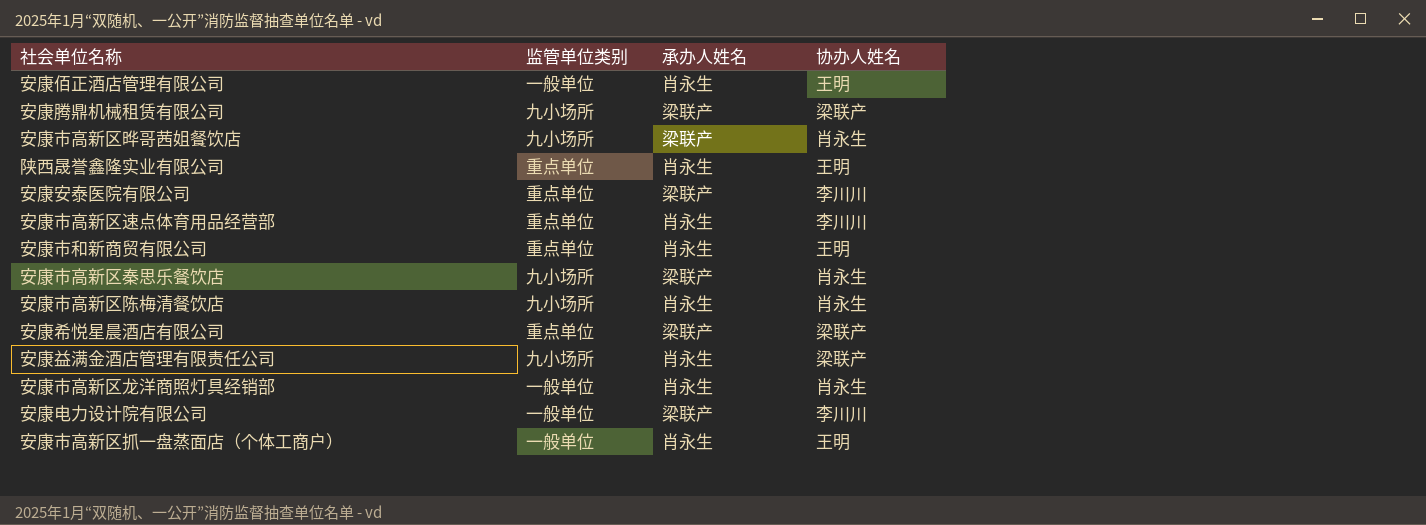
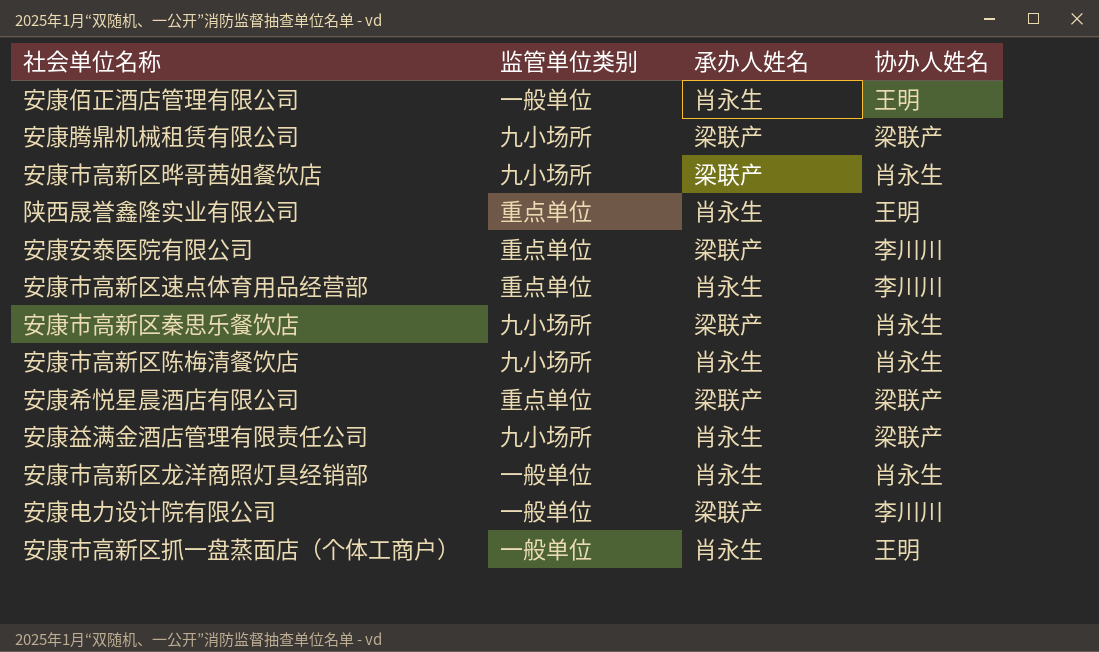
row 安康市和新商贸有限公司: 重点单位 | 肖永生 | 王明 -> none

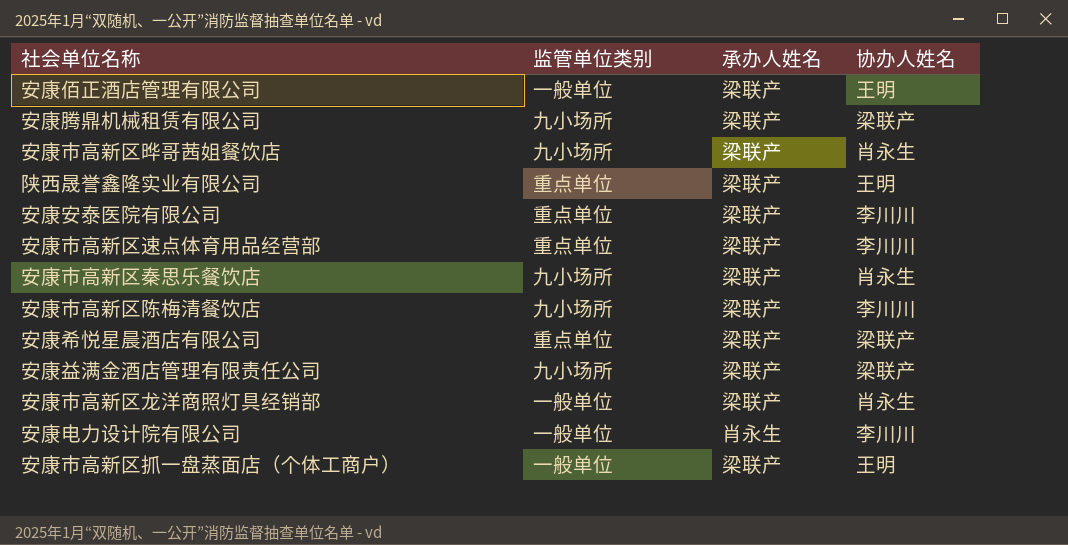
安康佰正酒店管理有限公司 | 承办人姓名: 肖永生 -> 梁联产
陕西晟誉鑫隆实业有限公司 | 承办人姓名: 肖永生 -> 梁联产
安康市高新区速点体育用品经营部 | 承办人姓名: 肖永生 -> 梁联产
安康市高新区陈梅清餐饮店 | 承办人姓名: 肖永生 -> 梁联产
安康市高新区陈梅清餐饮店 | 协办人姓名: 肖永生 -> 李川川
安康益满金酒店管理有限责任公司 | 承办人姓名: 肖永生 -> 梁联产
安康市高新区龙洋商照灯具经销部 | 承办人姓名: 肖永生 -> 梁联产
安康电力设计院有限公司 | 承办人姓名: 梁联产 -> 肖永生
安康市高新区抓一盘蒸面店（个体工商户） | 承办人姓名: 肖永生 -> 梁联产

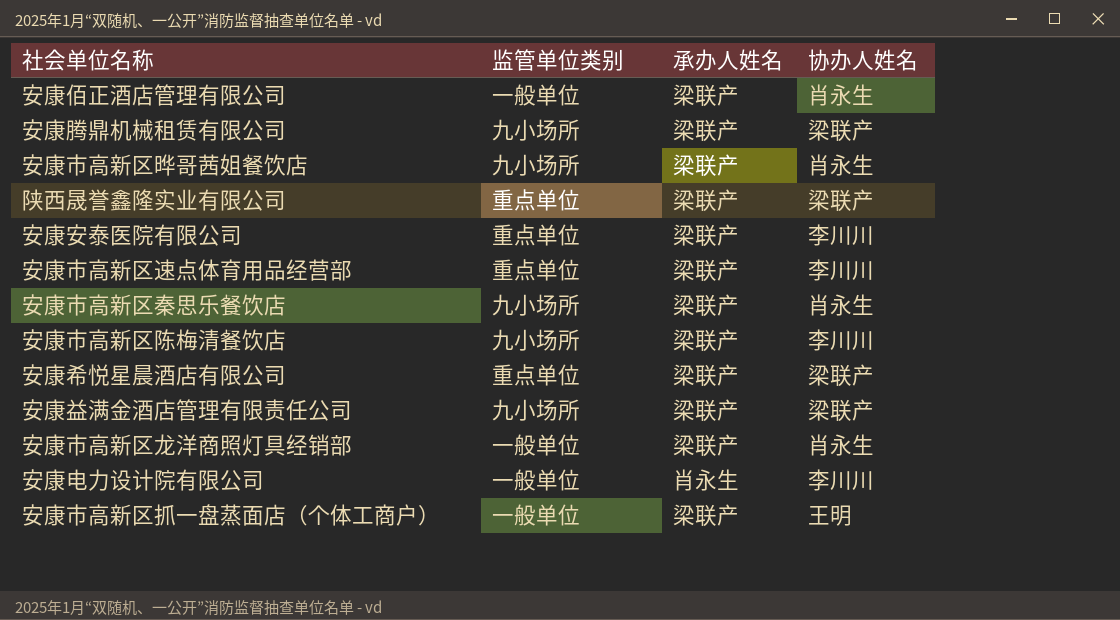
安康佰正酒店管理有限公司 | 协办人姓名: 王明 -> 肖永生
陕西晟誉鑫隆实业有限公司 | 协办人姓名: 王明 -> 梁联产

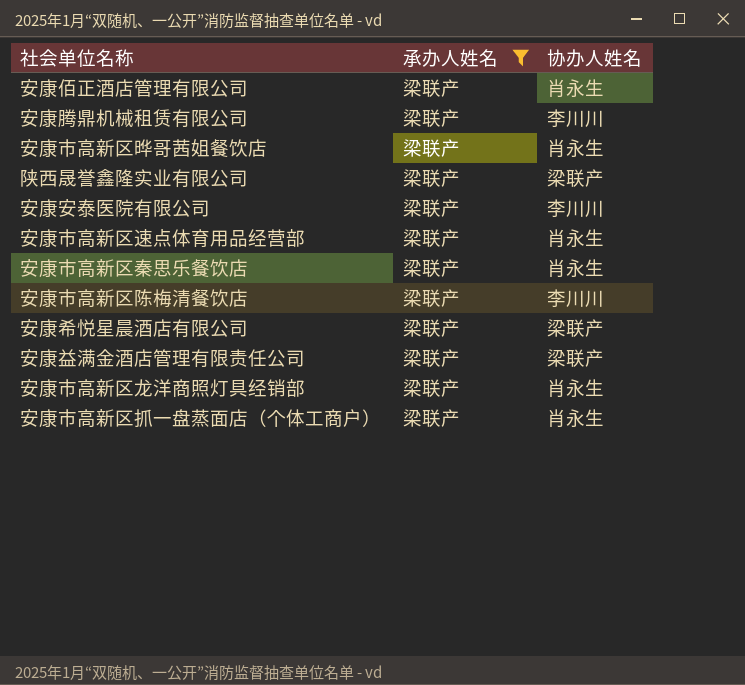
filter: none -> 承办人姓名 = 梁联产
column 监管单位类别 | position: 2 -> none
安康腾鼎机械租赁有限公司 | 协办人姓名: 梁联产 -> 李川川
安康市高新区速点体育用品经营部 | 协办人姓名: 李川川 -> 肖永生
安康市高新区抓一盘蒸面店（个体工商户） | 协办人姓名: 王明 -> 肖永生

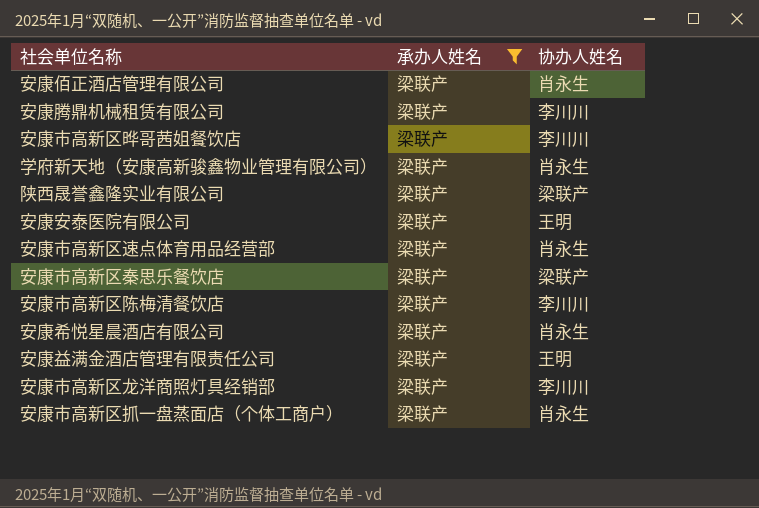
安康市高新区晔哥茜姐餐饮店 | 协办人姓名: 肖永生 -> 李川川
row 学府新天地（安康高新骏鑫物业管理有限公司）: none -> 梁联产 | 肖永生
安康安泰医院有限公司 | 协办人姓名: 李川川 -> 王明
安康市高新区秦思乐餐饮店 | 协办人姓名: 肖永生 -> 梁联产
安康希悦星晨酒店有限公司 | 协办人姓名: 梁联产 -> 肖永生
安康益满金酒店管理有限责任公司 | 协办人姓名: 梁联产 -> 王明
安康市高新区龙洋商照灯具经销部 | 协办人姓名: 肖永生 -> 李川川

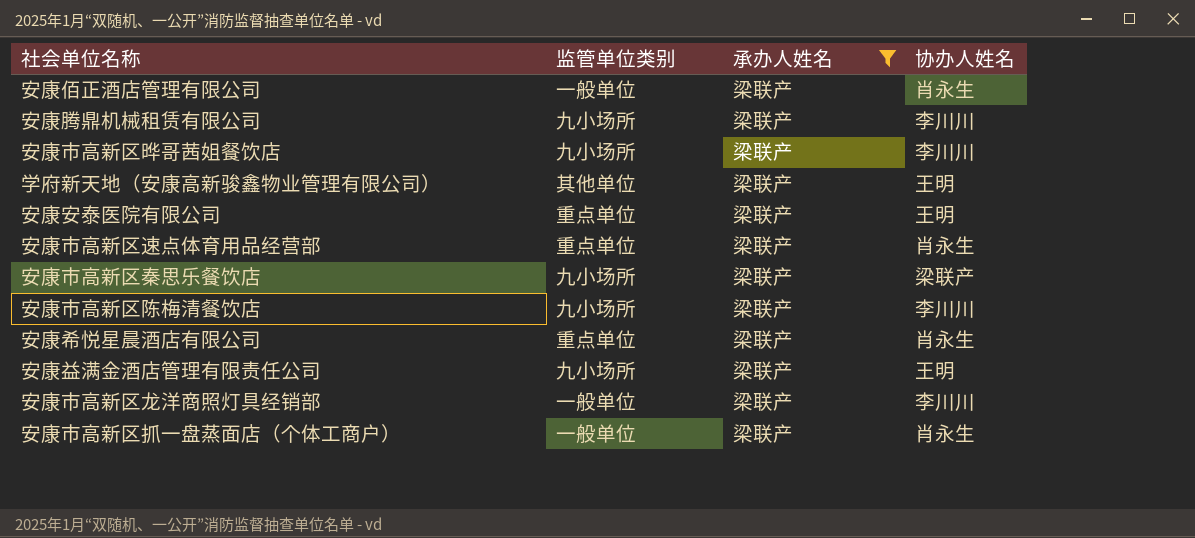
column 监管单位类别 | position: none -> 2
row 陕西晟誉鑫隆实业有限公司: 梁联产 | 梁联产 -> none
学府新天地（安康高新骏鑫物业管理有限公司） | 协办人姓名: 肖永生 -> 王明

